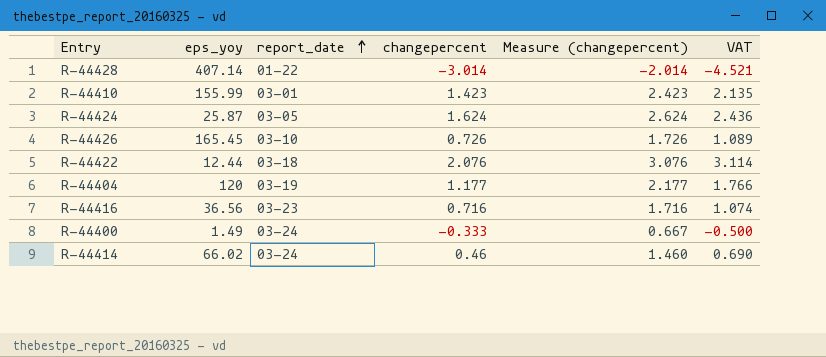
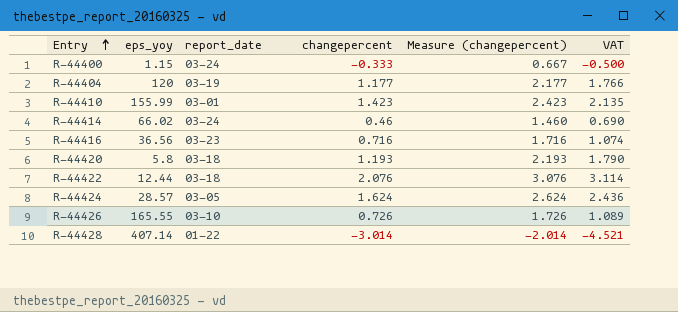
row order: report_date ascending -> Entry ascending
R-44400 | eps_yoy: 1.49 -> 1.15
row R-44420: none -> 5.8 | 03-18 | 1.193 | 2.193 | 1.790
R-44424 | eps_yoy: 25.87 -> 28.57
R-44426 | eps_yoy: 165.45 -> 165.55

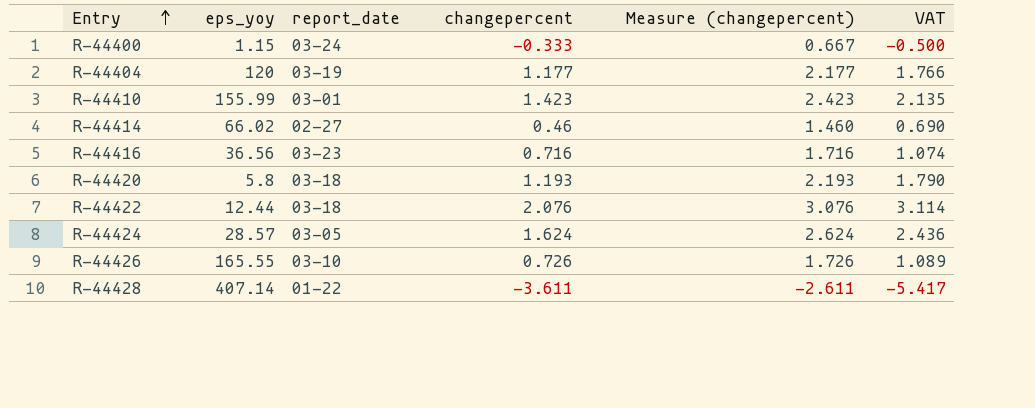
R-44414 | report_date: 03-24 -> 02-27
R-44428 | changepercent: -3.014 -> -3.611
R-44428 | Measure (changepercent): -2.014 -> -2.611
R-44428 | VAT: -4.521 -> -5.417

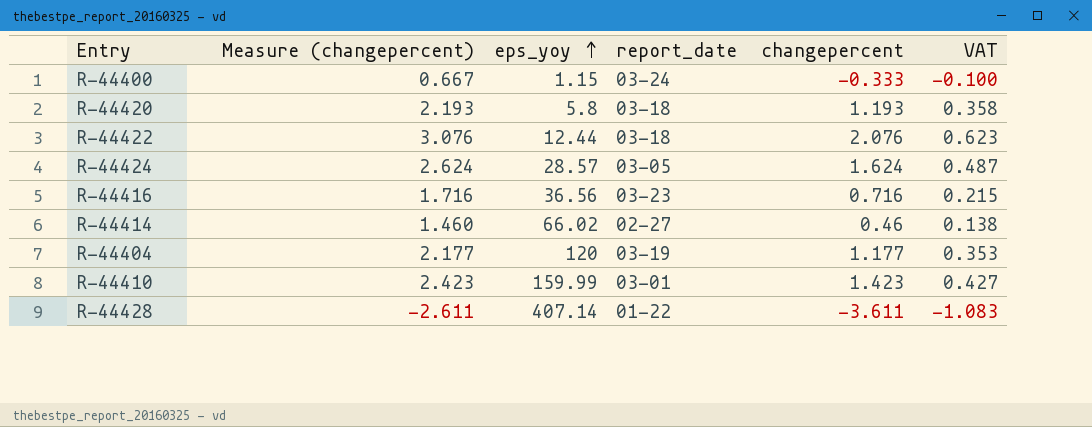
row order: Entry ascending -> eps_yoy ascending
column Measure (changepercent) | position: 5 -> 2
column VAT | formula: [changepercent] * 1.5 -> [changepercent] * 0.3
row R-44426: 165.55 | 03-10 | 0.726 | 1.726 | 1.089 -> none
R-44410 | eps_yoy: 155.99 -> 159.99

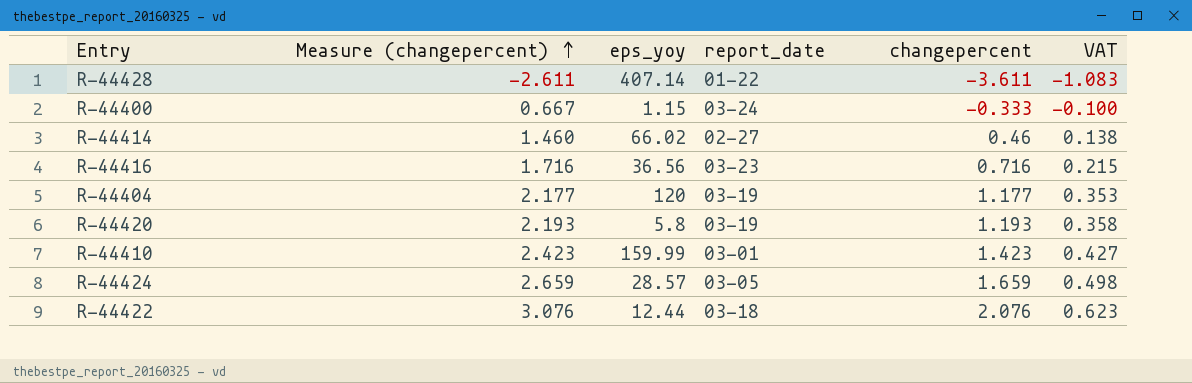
row order: eps_yoy ascending -> Measure (changepercent) ascending
R-44420 | report_date: 03-18 -> 03-19
R-44424 | Measure (changepercent): 2.624 -> 2.659
R-44424 | changepercent: 1.624 -> 1.659
R-44424 | VAT: 0.487 -> 0.498

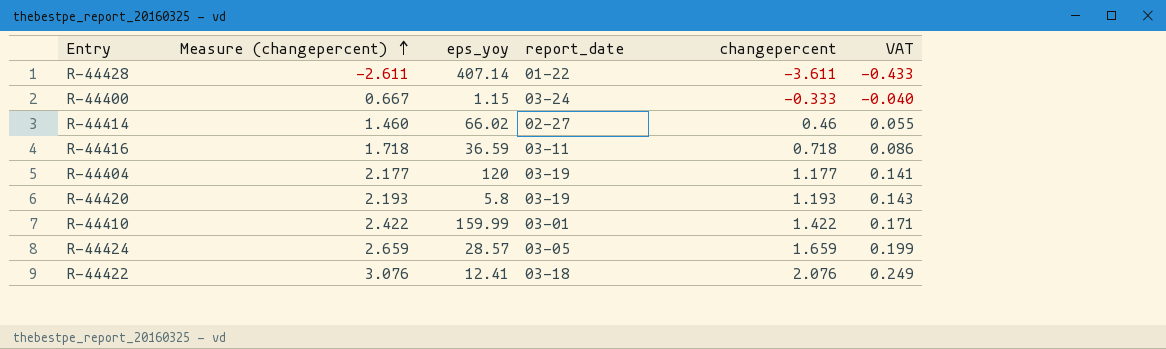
column VAT | formula: [changepercent] * 0.3 -> [changepercent] * 0.12
R-44416 | Measure (changepercent): 1.716 -> 1.718
R-44416 | eps_yoy: 36.56 -> 36.59
R-44416 | report_date: 03-23 -> 03-11
R-44416 | changepercent: 0.716 -> 0.718
R-44410 | Measure (changepercent): 2.423 -> 2.422
R-44410 | changepercent: 1.423 -> 1.422
R-44422 | eps_yoy: 12.44 -> 12.41

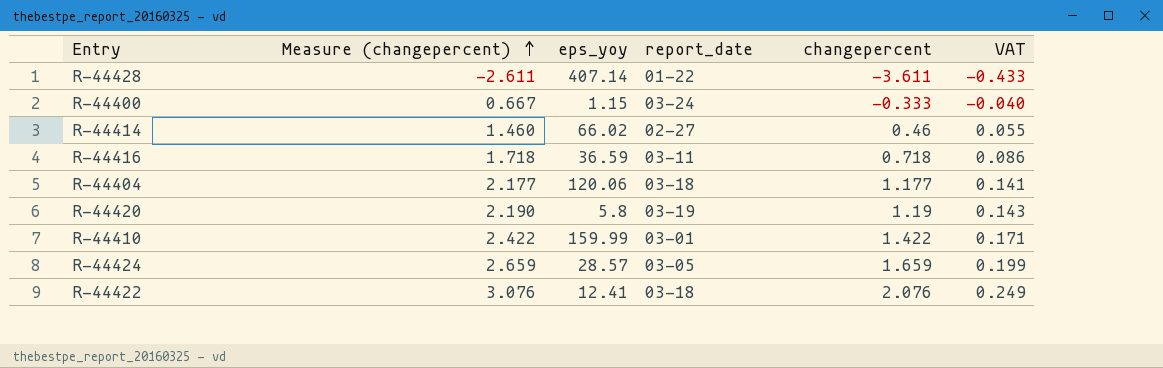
R-44404 | eps_yoy: 120 -> 120.06
R-44404 | report_date: 03-19 -> 03-18
R-44420 | Measure (changepercent): 2.193 -> 2.190
R-44420 | changepercent: 1.193 -> 1.19

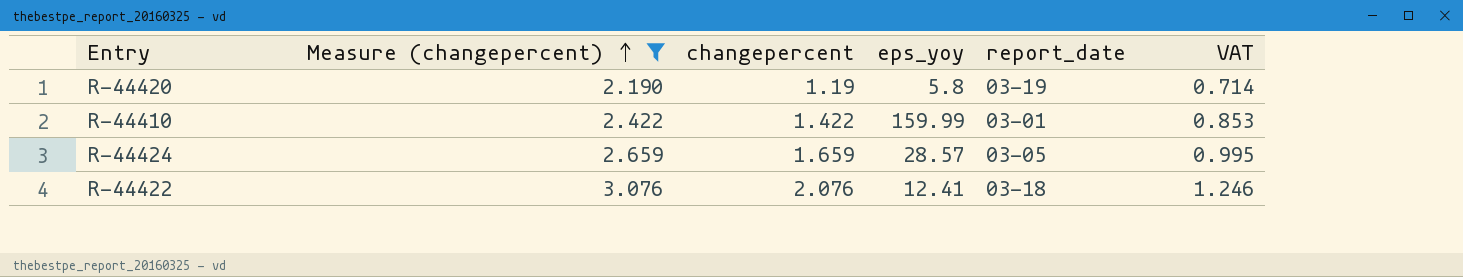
filter: none -> Measure (changepercent) >= 2.190
column changepercent | position: 5 -> 3
column VAT | formula: [changepercent] * 0.12 -> [changepercent] * 0.6

